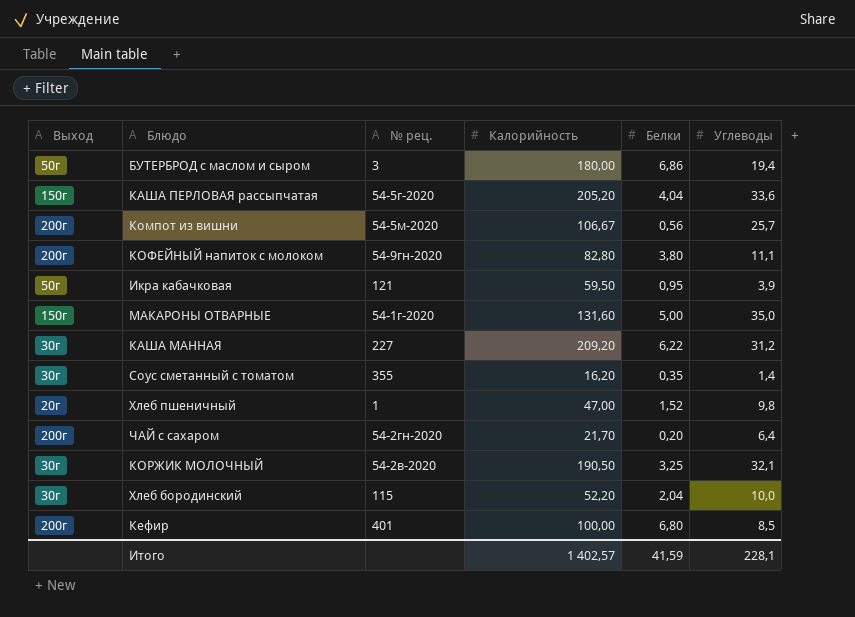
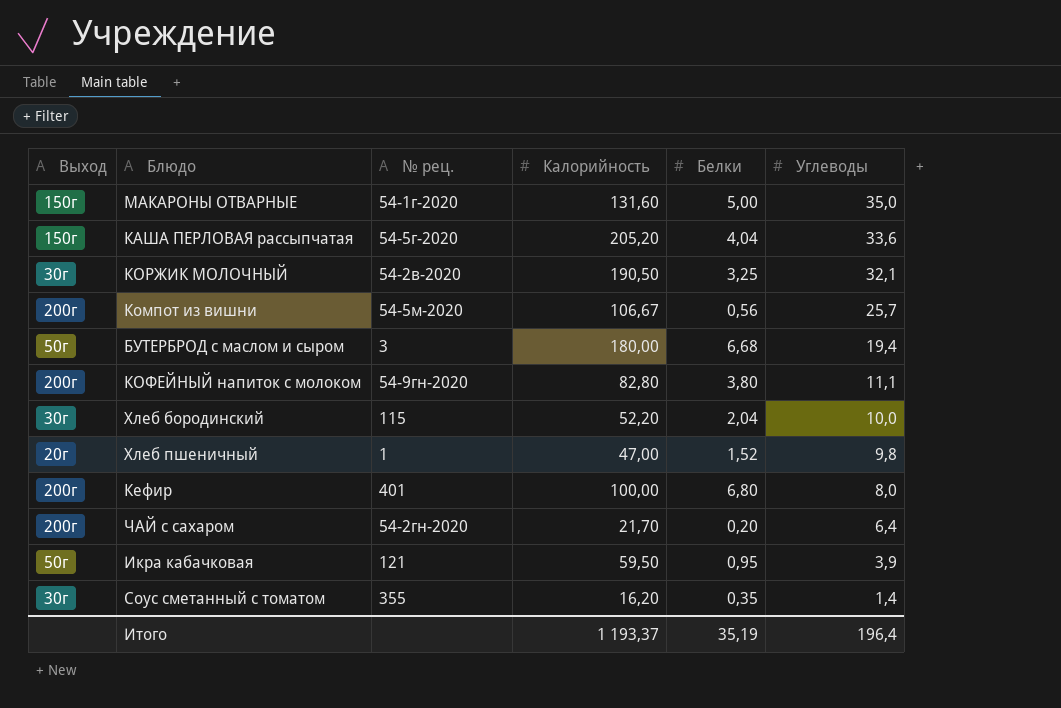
row order: none -> Углеводы descending
row КАША МАННАЯ: 30г | 227 | 209,20 | 6,22 | 31,2 -> none
БУТЕРБРОД с маслом и сыром | Белки: 6,86 -> 6,68
Кефир | Углеводы: 8,5 -> 8,0
Итого | Калорийность: 1 402,57 -> 1 193,37
Итого | Белки: 41,59 -> 35,19
Итого | Углеводы: 228,1 -> 196,4

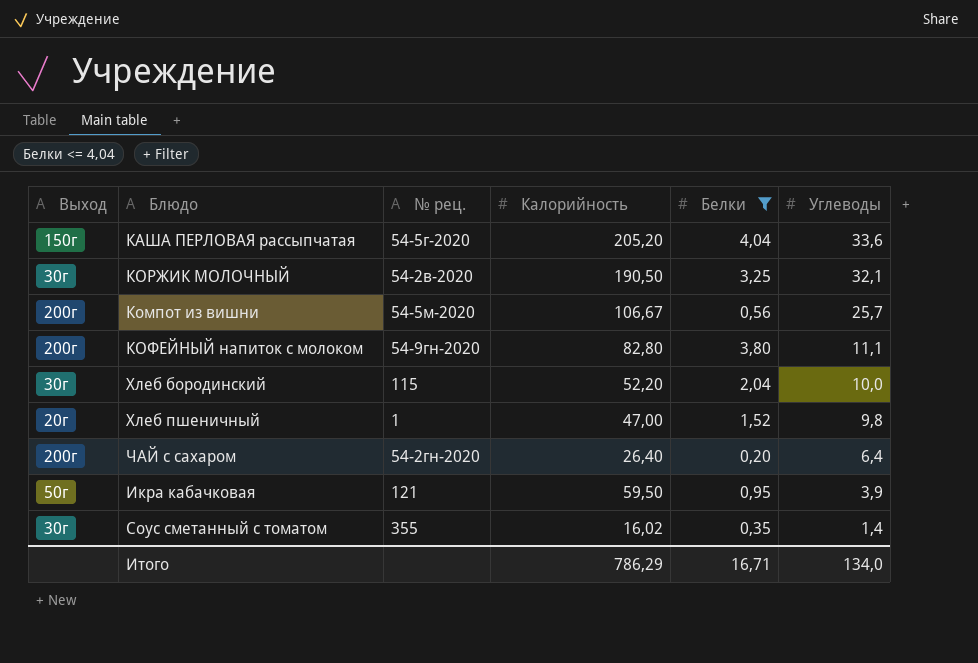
filter: none -> Белки <= 4,04
ЧАЙ с сахаром | Калорийность: 21,70 -> 26,40
Соус сметанный с томатом | Калорийность: 16,20 -> 16,02
Итого | Калорийность: 1 193,37 -> 786,29
Итого | Белки: 35,19 -> 16,71
Итого | Углеводы: 196,4 -> 134,0

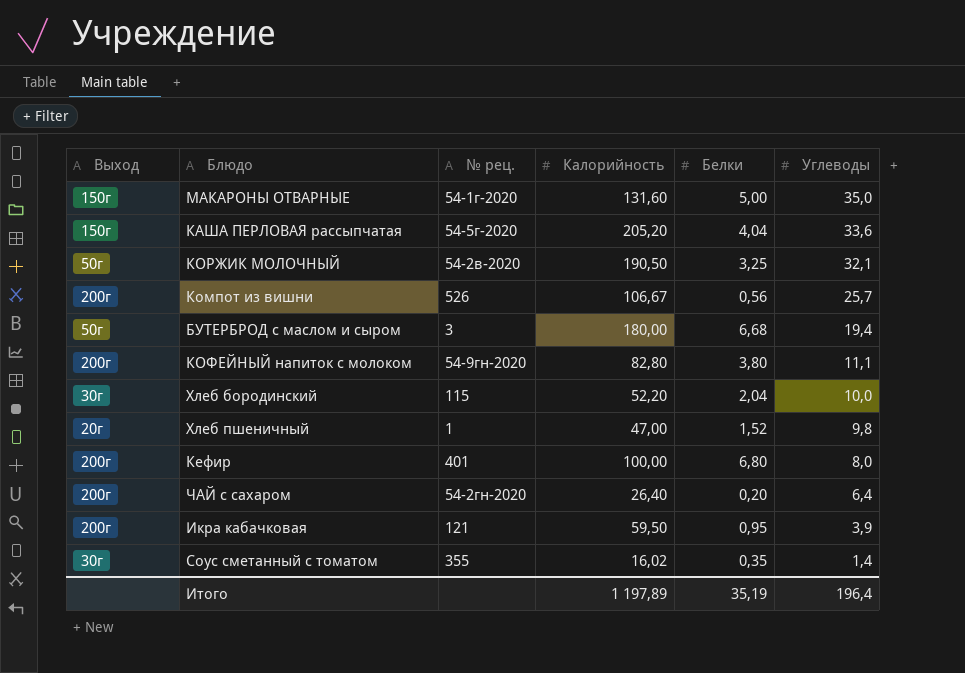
filter: Белки <= 4,04 -> none
КОРЖИК МОЛОЧНЫЙ | Выход: 30г -> 50г
Компот из вишни | № рец.: 54-5м-2020 -> 526
Икра кабачковая | Выход: 50г -> 200г
Итого | Калорийность: 786,29 -> 1 197,89
Итого | Белки: 16,71 -> 35,19
Итого | Углеводы: 134,0 -> 196,4

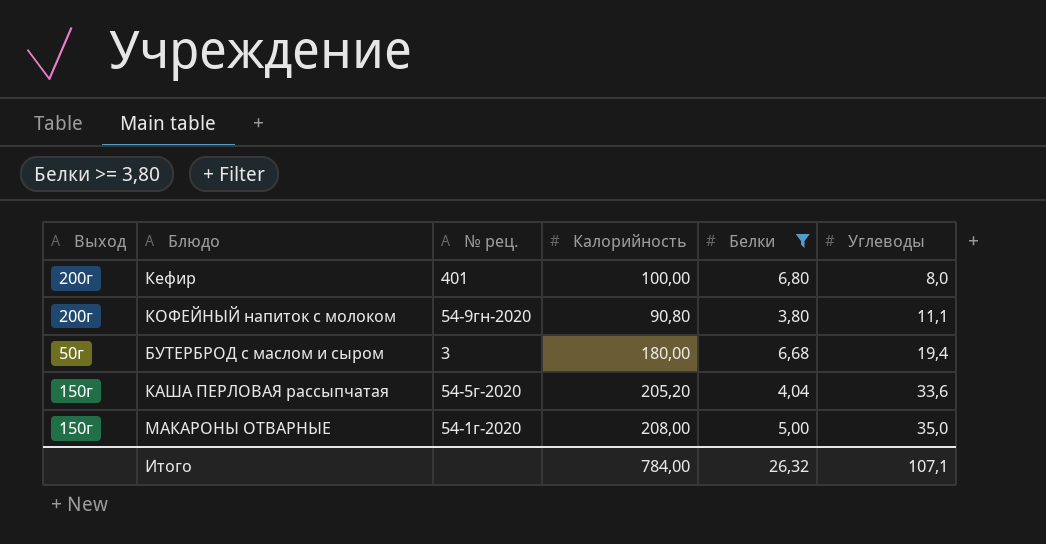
filter: none -> Белки >= 3,80
row order: Углеводы descending -> Углеводы ascending
КОФЕЙНЫЙ напиток с молоком | Калорийность: 82,80 -> 90,80
МАКАРОНЫ ОТВАРНЫЕ | Калорийность: 131,60 -> 208,00
Итого | Калорийность: 1 197,89 -> 784,00
Итого | Белки: 35,19 -> 26,32
Итого | Углеводы: 196,4 -> 107,1

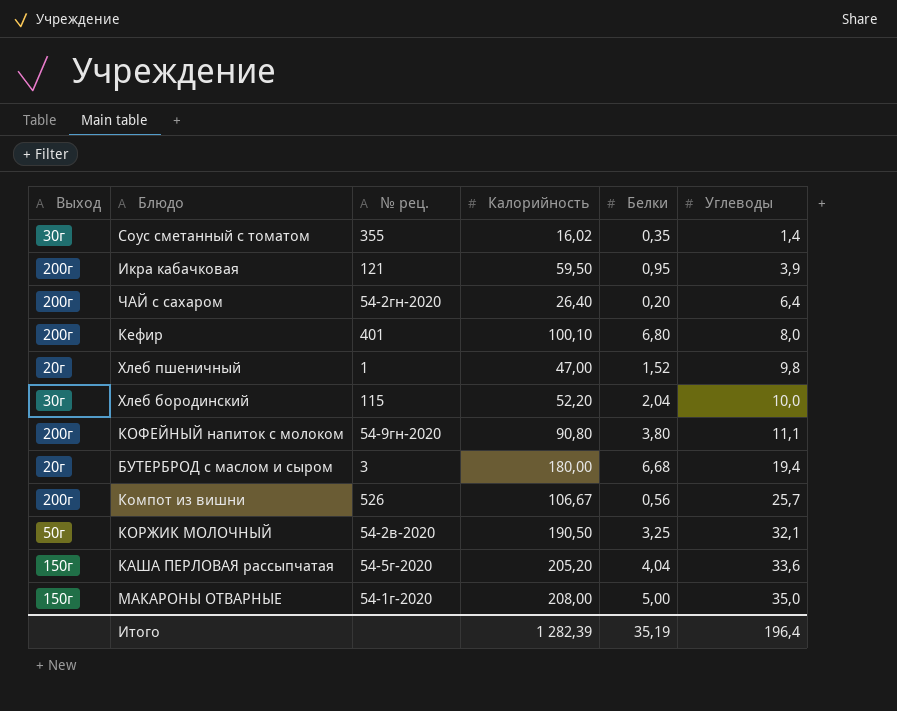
filter: Белки >= 3,80 -> none
Кефир | Калорийность: 100,00 -> 100,10
БУТЕРБРОД с маслом и сыром | Выход: 50г -> 20г
Итого | Калорийность: 784,00 -> 1 282,39
Итого | Белки: 26,32 -> 35,19
Итого | Углеводы: 107,1 -> 196,4

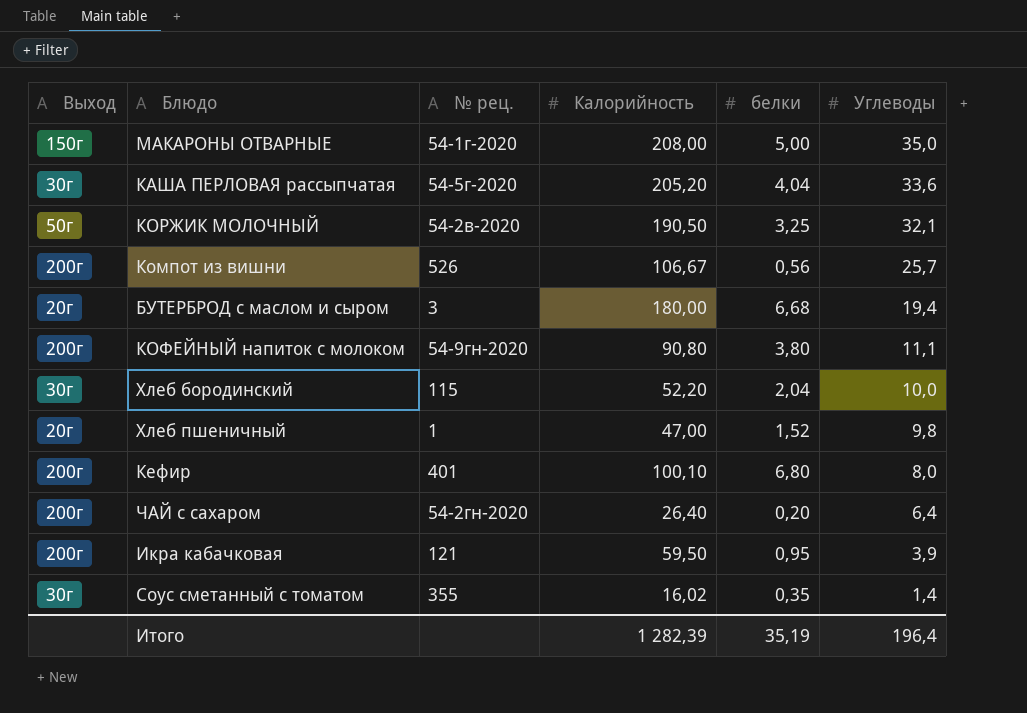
row order: Углеводы ascending -> Углеводы descending
column name: Белки -> белки
КАША ПЕРЛОВАЯ рассыпчатая | Выход: 150г -> 30г

